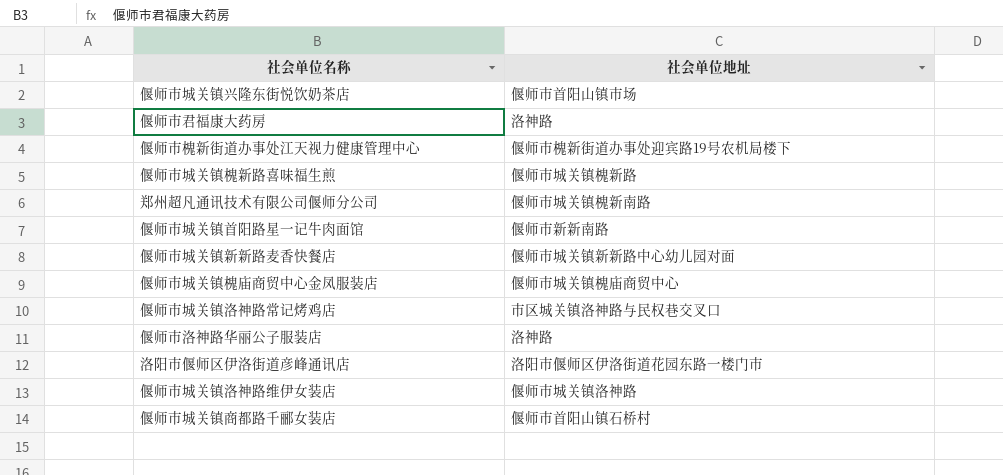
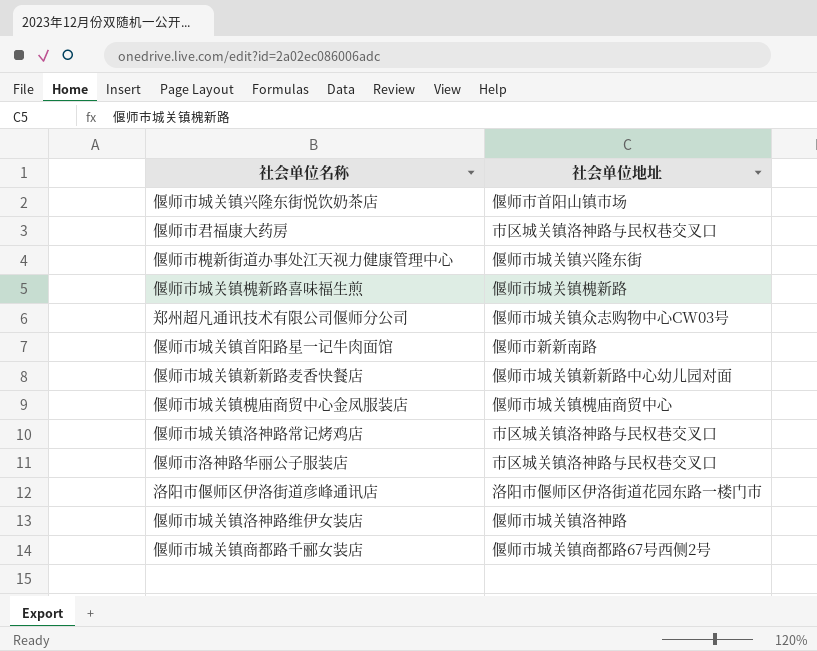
偃师市君福康大药房 | 社会单位地址: 洛神路 -> 市区城关镇洛神路与民权巷交叉口
偃师市槐新街道办事处江天视力健康管理中心 | 社会单位地址: 偃师市槐新街道办事处迎宾路19号农机局楼下 -> 偃师市城关镇兴隆东街
郑州超凡通讯技术有限公司偃师分公司 | 社会单位地址: 偃师市城关镇槐新南路 -> 偃师市城关镇众志购物中心CW03号
偃师市洛神路华丽公子服装店 | 社会单位地址: 洛神路 -> 市区城关镇洛神路与民权巷交叉口
偃师市城关镇商都路千郦女装店 | 社会单位地址: 偃师市首阳山镇石桥村 -> 偃师市城关镇商都路67号西侧2号

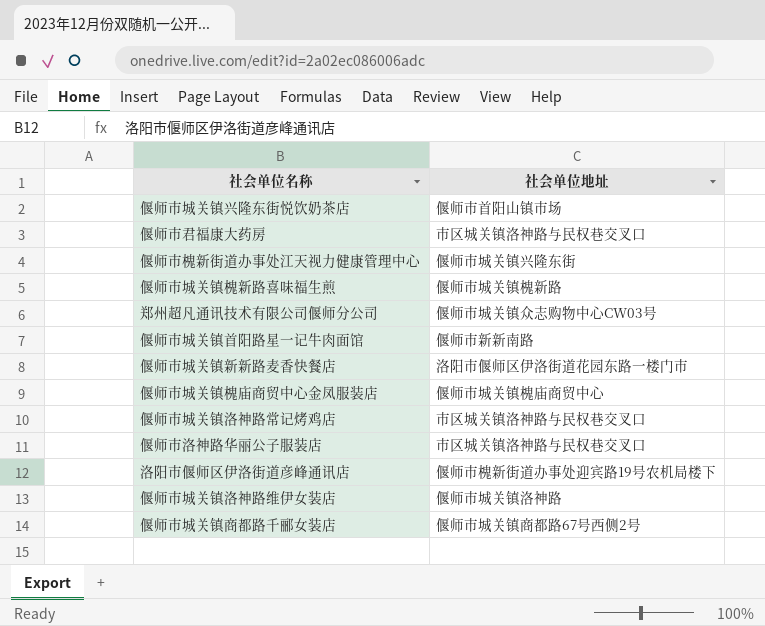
偃师市城关镇新新路麦香快餐店 | 社会单位地址: 偃师市城关镇新新路中心幼儿园对面 -> 洛阳市偃师区伊洛街道花园东路一楼门市
洛阳市偃师区伊洛街道彦峰通讯店 | 社会单位地址: 洛阳市偃师区伊洛街道花园东路一楼门市 -> 偃师市槐新街道办事处迎宾路19号农机局楼下

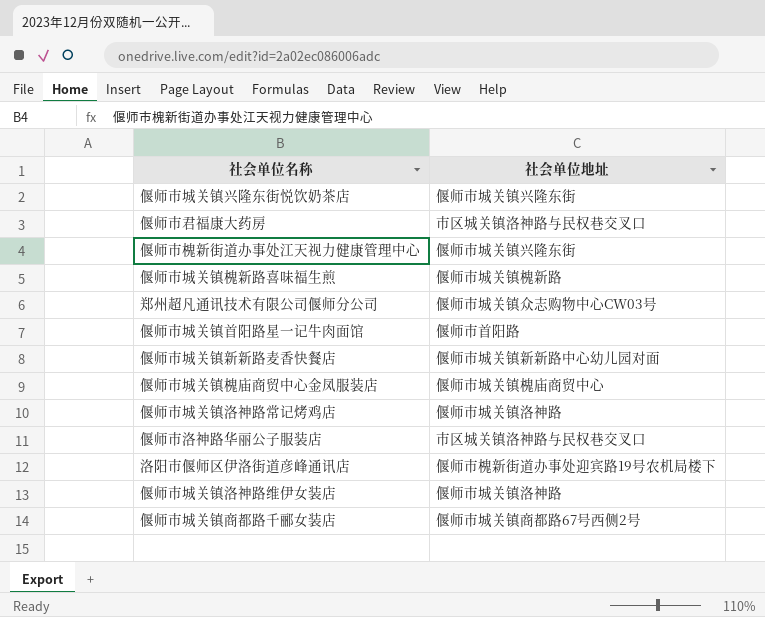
偃师市城关镇兴隆东街悦饮奶茶店 | 社会单位地址: 偃师市首阳山镇市场 -> 偃师市城关镇兴隆东街
偃师市城关镇首阳路星一记牛肉面馆 | 社会单位地址: 偃师市新新南路 -> 偃师市首阳路
偃师市城关镇新新路麦香快餐店 | 社会单位地址: 洛阳市偃师区伊洛街道花园东路一楼门市 -> 偃师市城关镇新新路中心幼儿园对面
偃师市城关镇洛神路常记烤鸡店 | 社会单位地址: 市区城关镇洛神路与民权巷交叉口 -> 偃师市城关镇洛神路

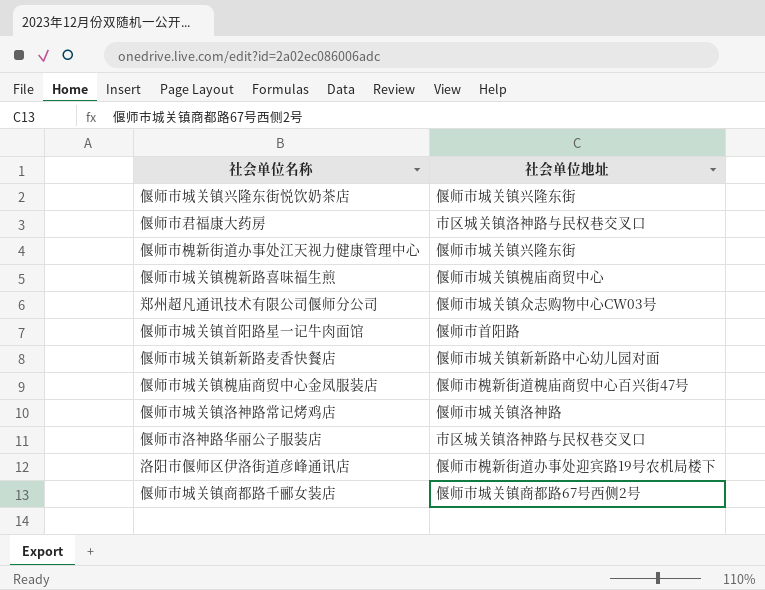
row 偃师市城关镇洛神路维伊女装店: 偃师市城关镇洛神路 -> none
偃师市城关镇槐新路喜味福生煎 | 社会单位地址: 偃师市城关镇槐新路 -> 偃师市城关镇槐庙商贸中心
偃师市城关镇槐庙商贸中心金凤服装店 | 社会单位地址: 偃师市城关镇槐庙商贸中心 -> 偃师市槐新街道槐庙商贸中心百兴街47号

